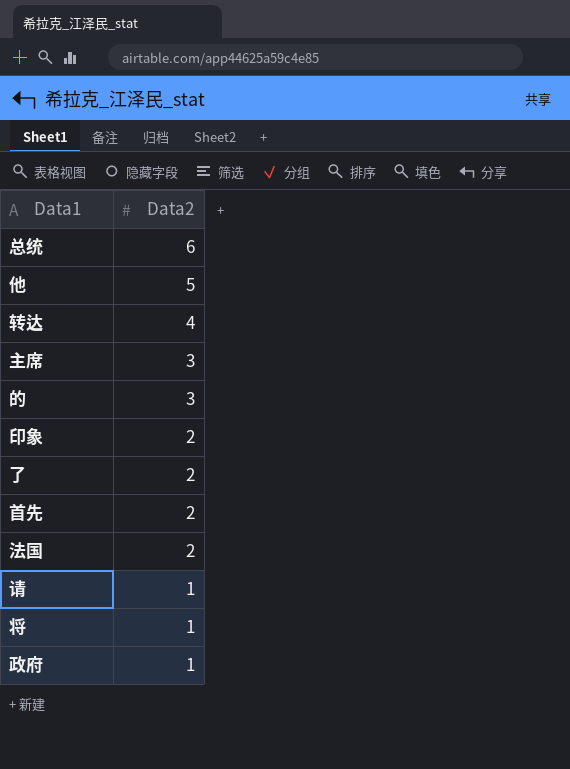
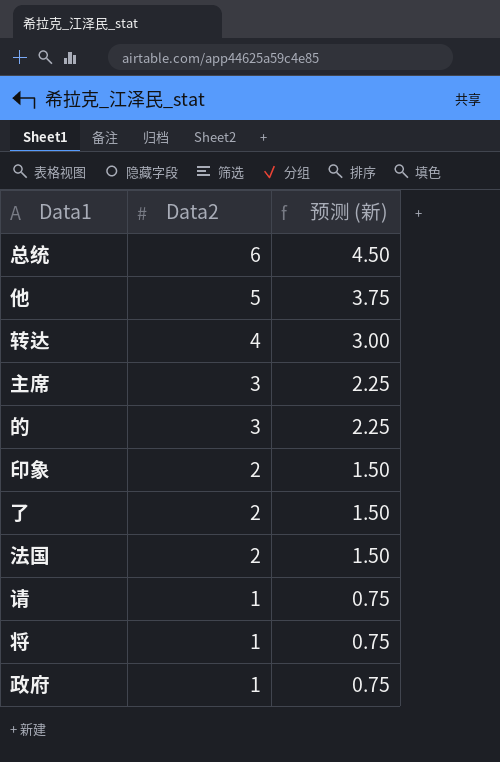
column 预测 (新) | formula: none -> [Data2] * 0.75
row 首先: 2 -> none

